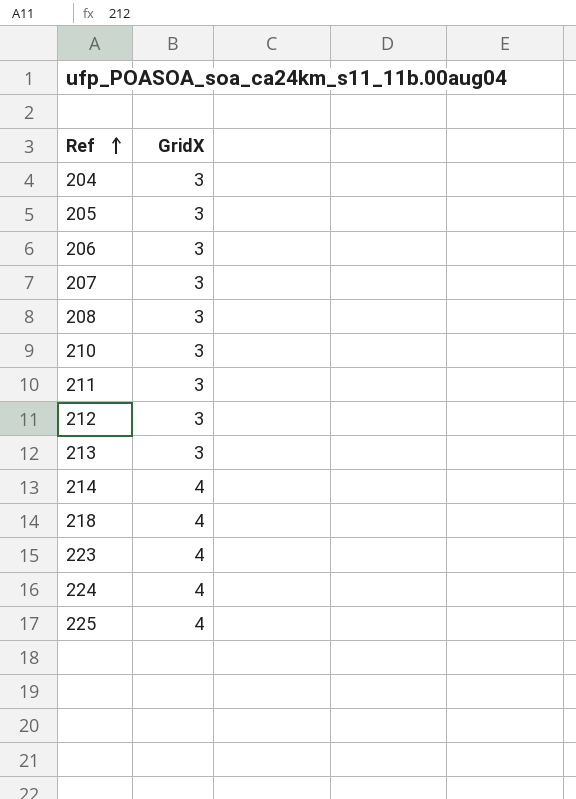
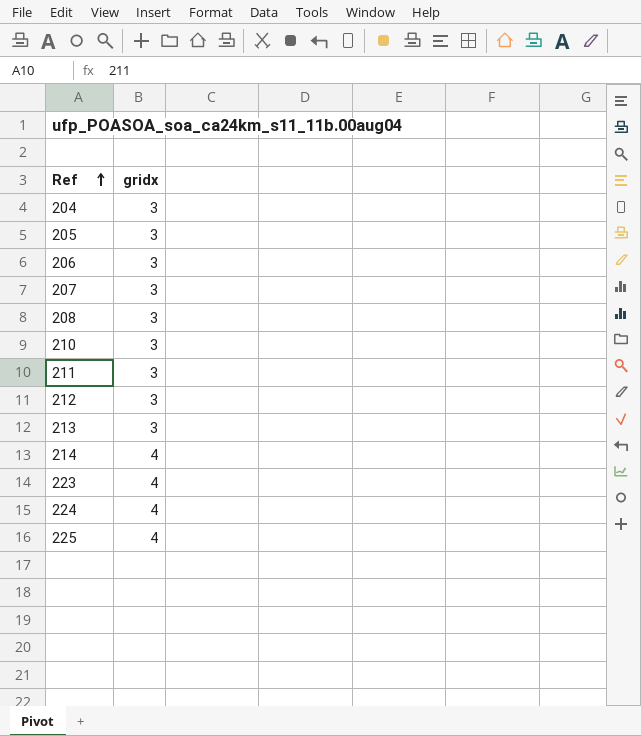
column name: GridX -> gridx
row 218: 4 -> none

